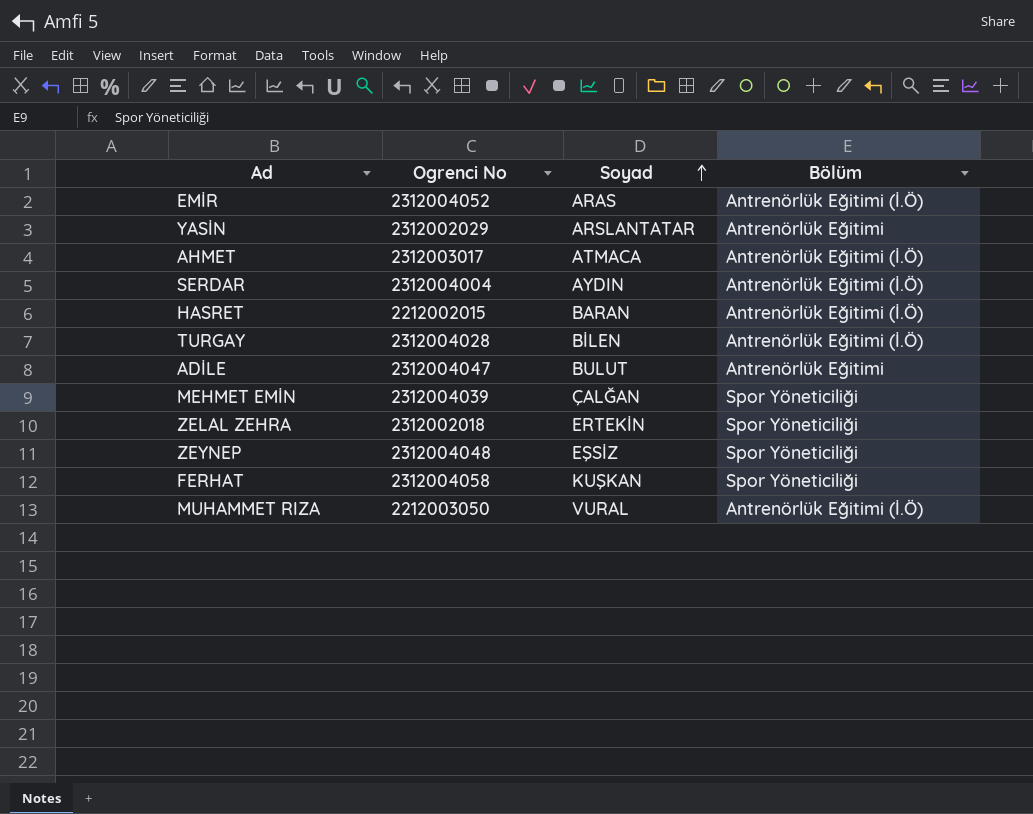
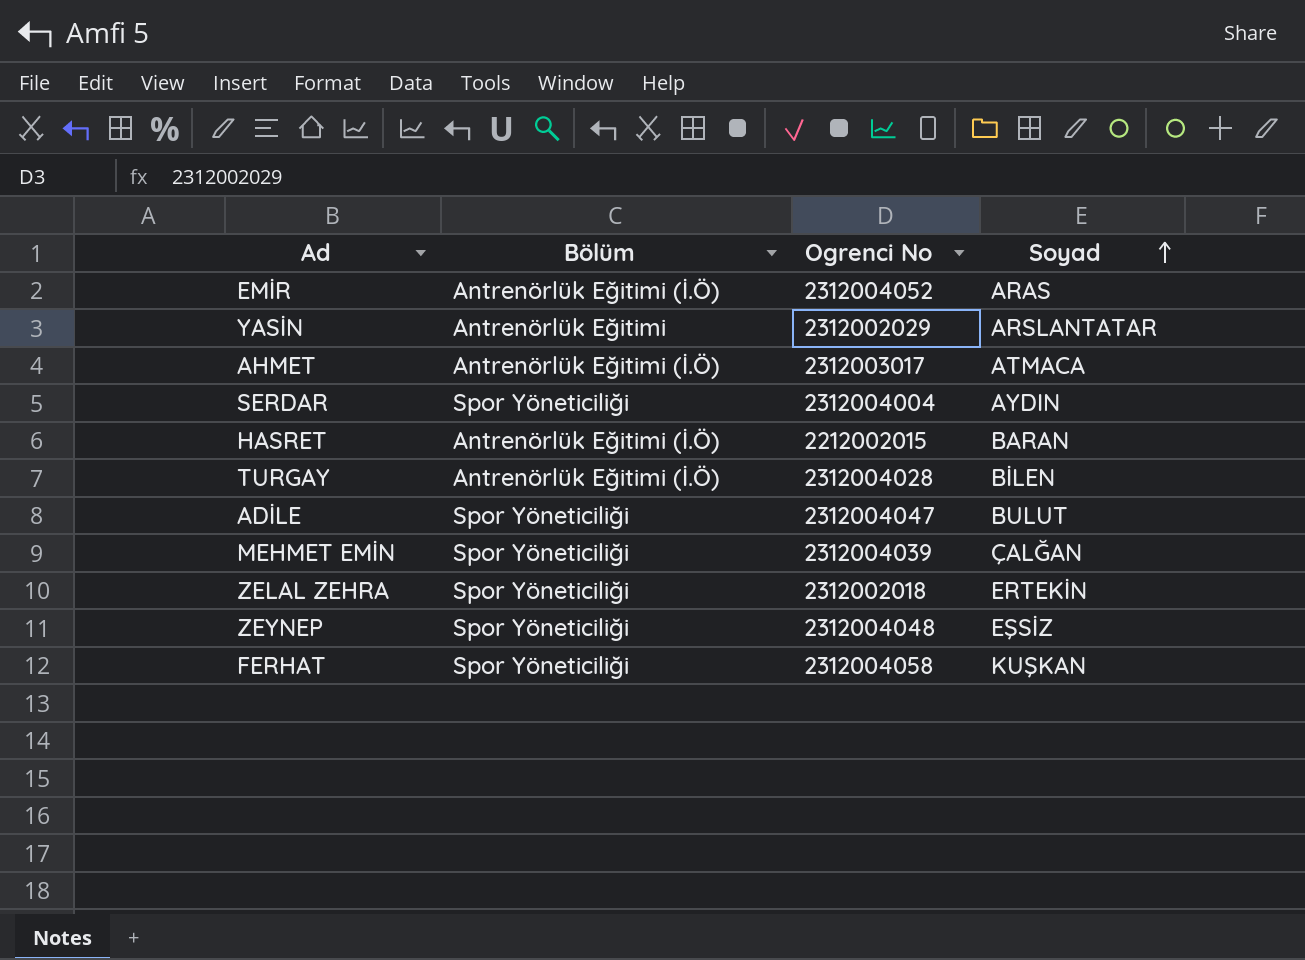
column Bölüm | position: 4 -> 2
row MUHAMMET RIZA: 2212003050 | VURAL | Antrenörlük Eğitimi (İ.Ö) -> none
SERDAR | Bölüm: Antrenörlük Eğitimi (İ.Ö) -> Spor Yöneticiliği
ADİLE | Bölüm: Antrenörlük Eğitimi -> Spor Yöneticiliği

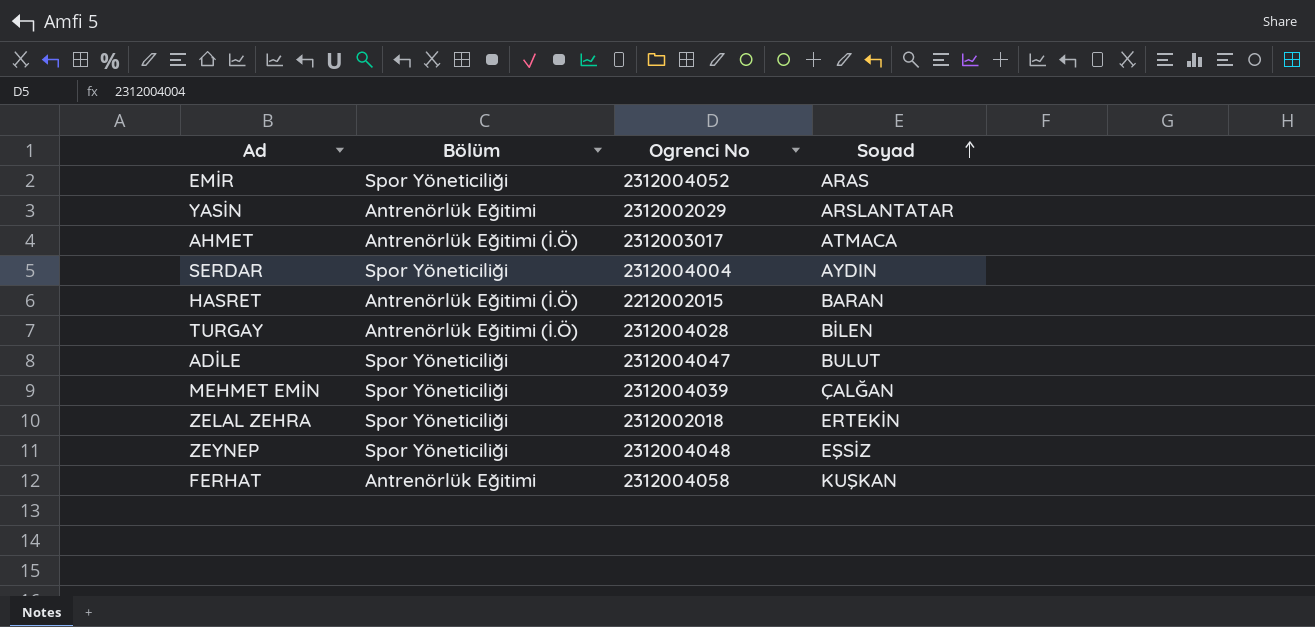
EMİR | Bölüm: Antrenörlük Eğitimi (İ.Ö) -> Spor Yöneticiliği
FERHAT | Bölüm: Spor Yöneticiliği -> Antrenörlük Eğitimi

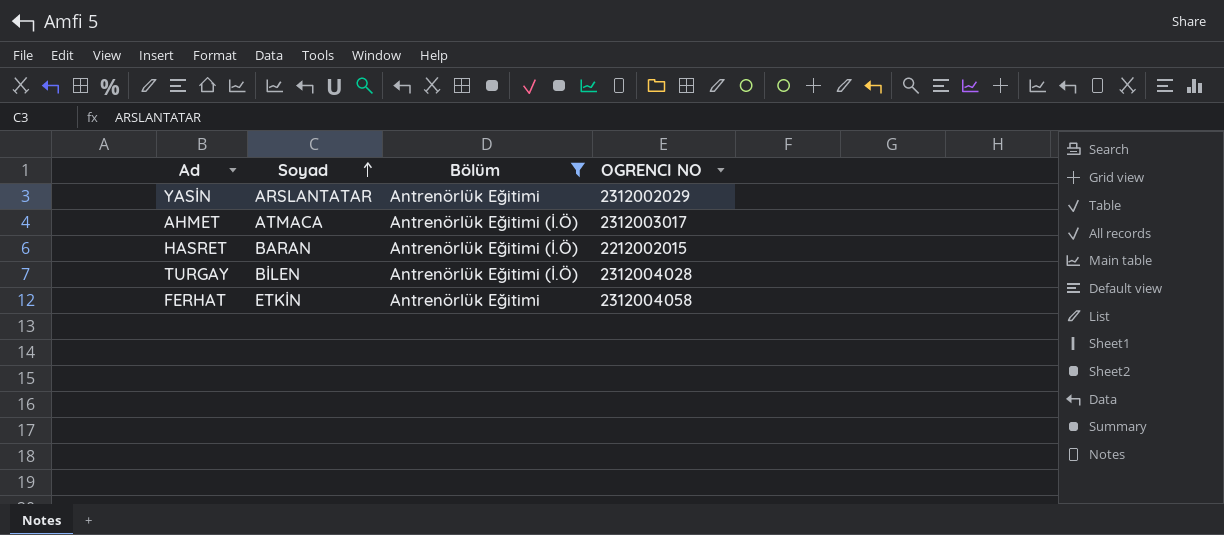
filter: none -> Bölüm != Spor Yöneticiliği
column Soyad | position: 4 -> 2
column name: Ogrenci No -> OGRENCI NO
FERHAT | Soyad: KUŞKAN -> ETKİN

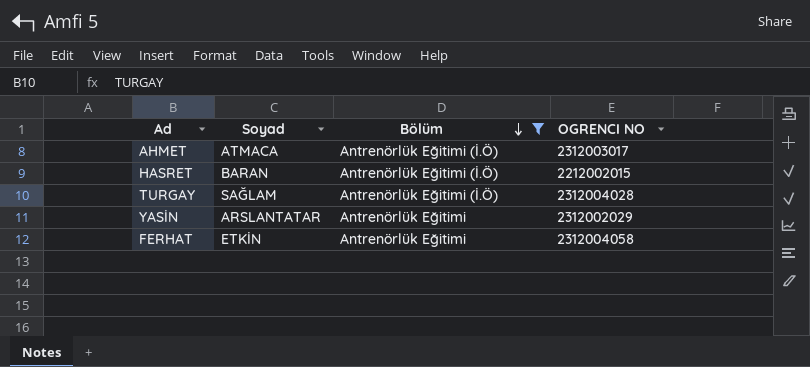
row order: Soyad ascending -> Bölüm descending
TURGAY | Soyad: BİLEN -> SAĞLAM

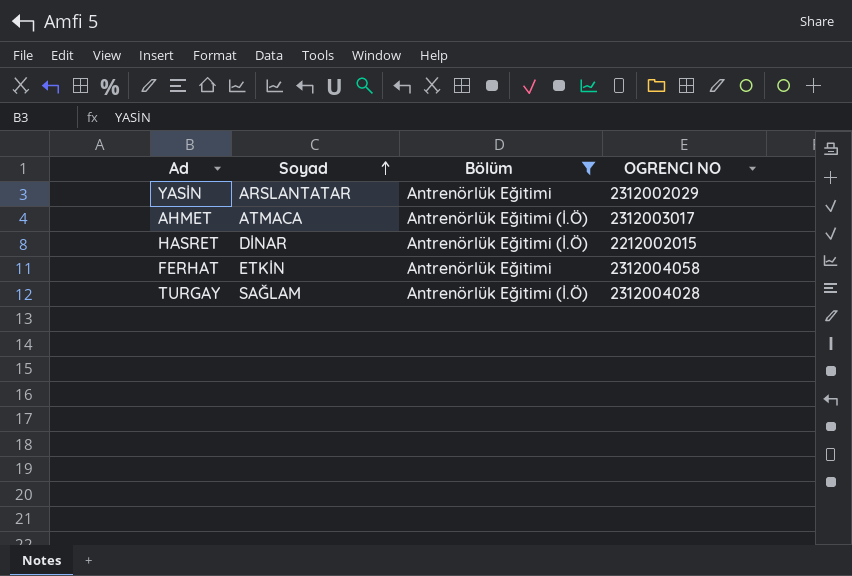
row order: Bölüm descending -> Soyad ascending
HASRET | Soyad: BARAN -> DİNAR

